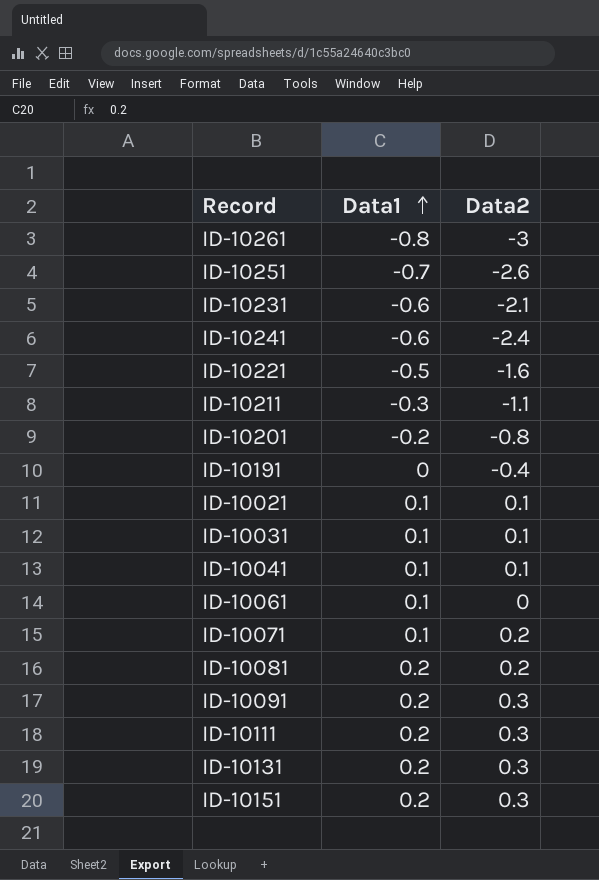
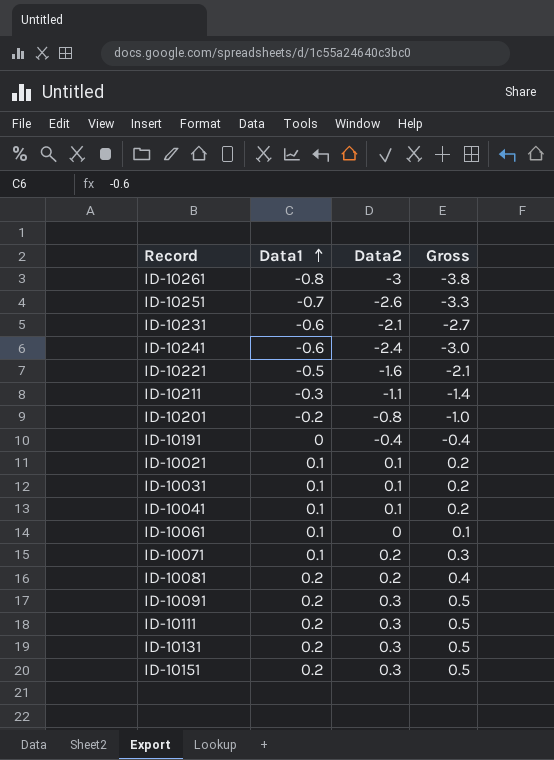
column Gross | formula: none -> [Data1] + [Data2]

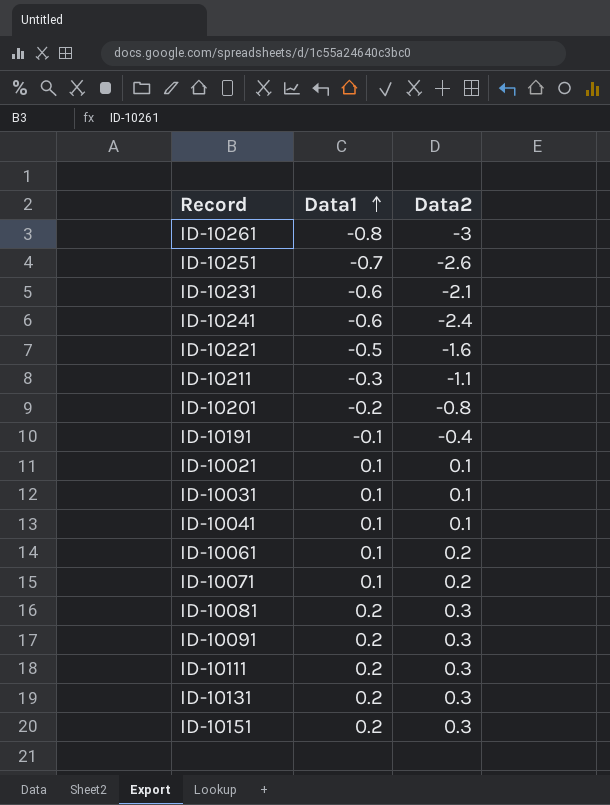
column Gross | formula: [Data1] + [Data2] -> none
ID-10191 | Data1: 0 -> -0.1
ID-10061 | Data2: 0 -> 0.2
ID-10081 | Data2: 0.2 -> 0.3

